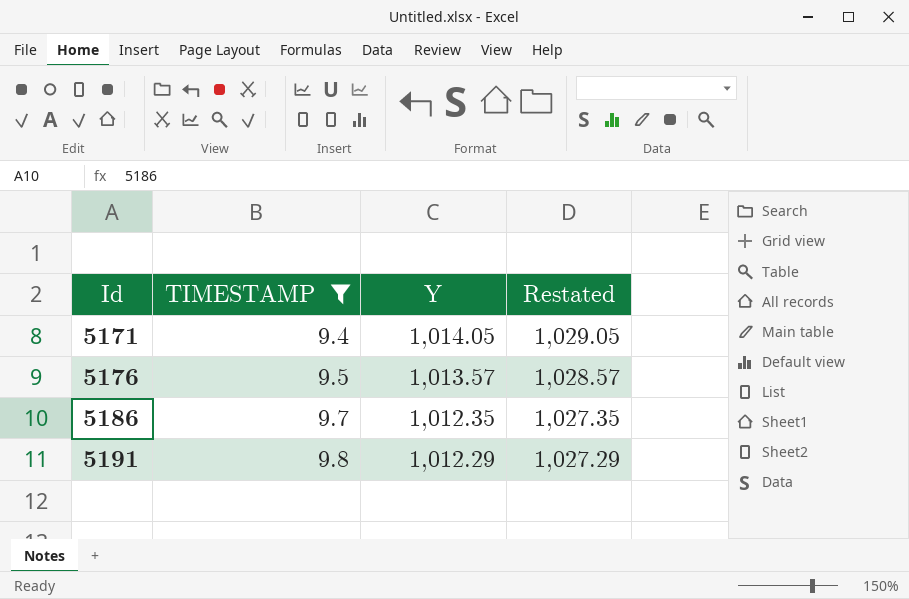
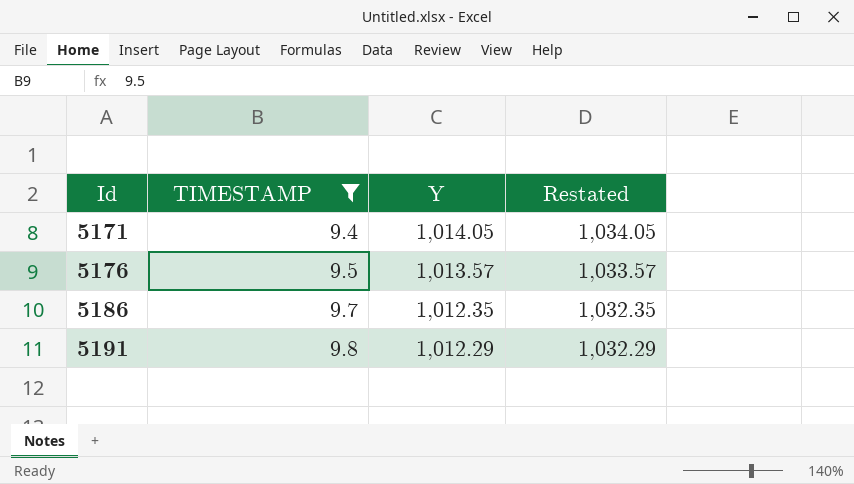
column Restated | formula: [Y] + 15 -> [Y] + 20

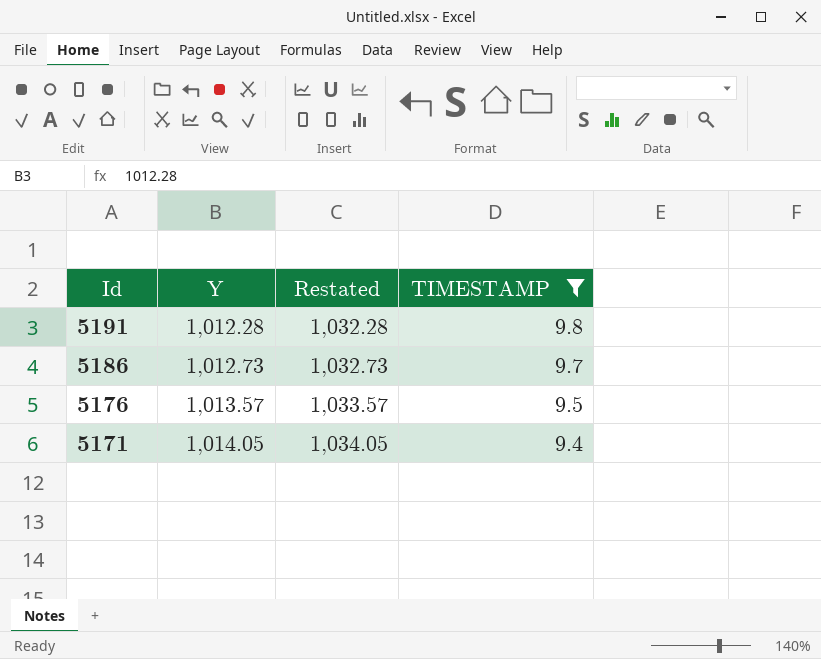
row order: Id ascending -> Id descending
column TIMESTAMP | position: 2 -> 4
5191 | Y: 1,012.29 -> 1,012.28
5191 | Restated: 1,032.29 -> 1,032.28
5186 | Y: 1,012.35 -> 1,012.73
5186 | Restated: 1,032.35 -> 1,032.73

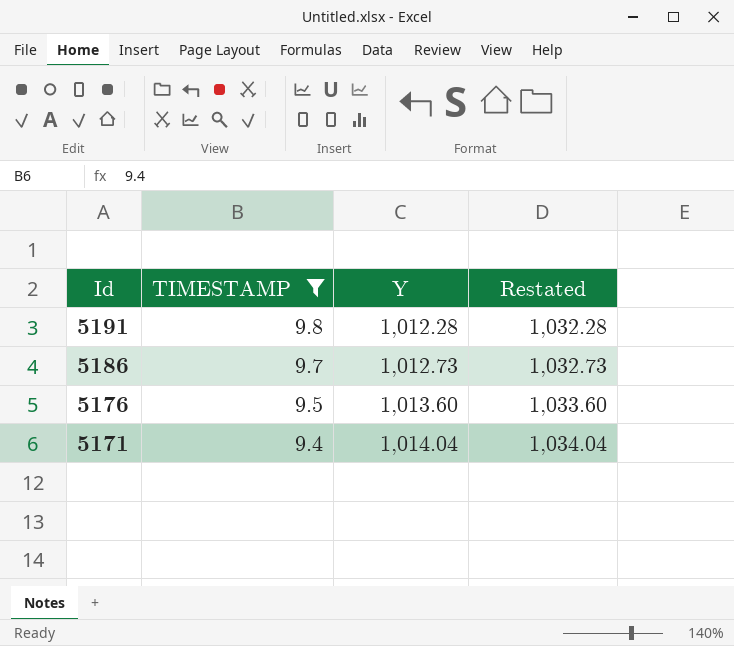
column TIMESTAMP | position: 4 -> 2
5176 | Y: 1,013.57 -> 1,013.60
5176 | Restated: 1,033.57 -> 1,033.60
5171 | Y: 1,014.05 -> 1,014.04
5171 | Restated: 1,034.05 -> 1,034.04

